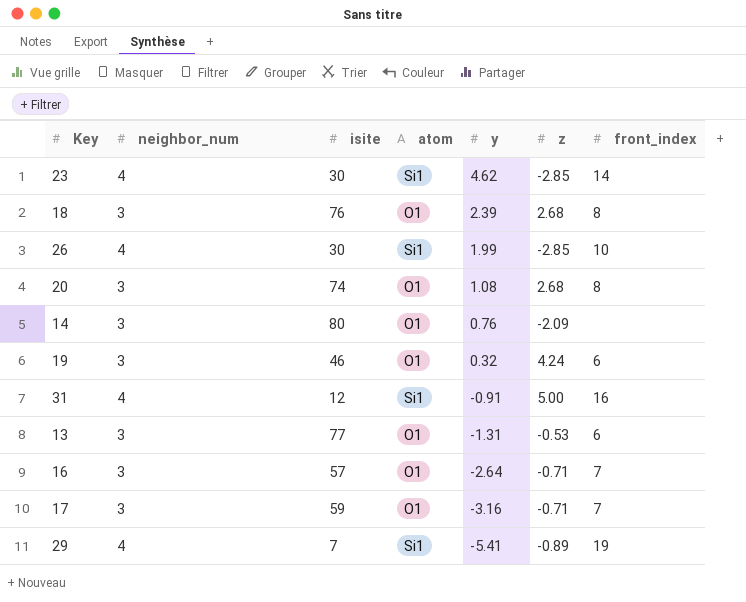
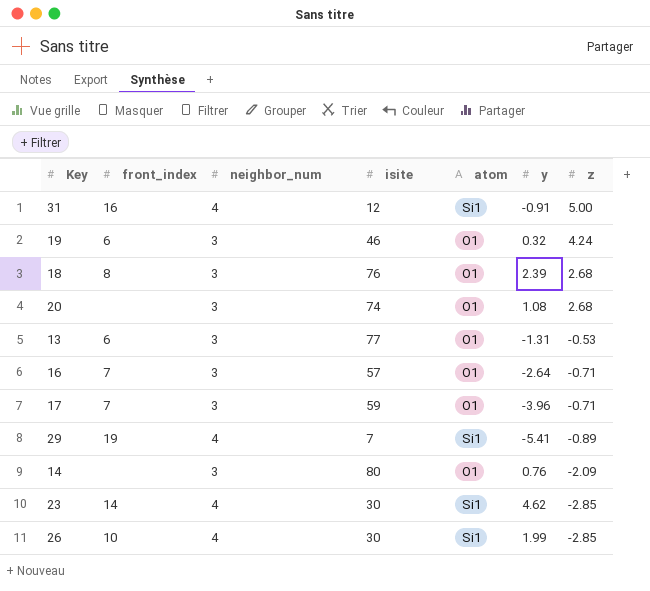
row order: y descending -> z descending
column front_index | position: 7 -> 2
20 | front_index: 8 -> none
17 | y: -3.16 -> -3.96

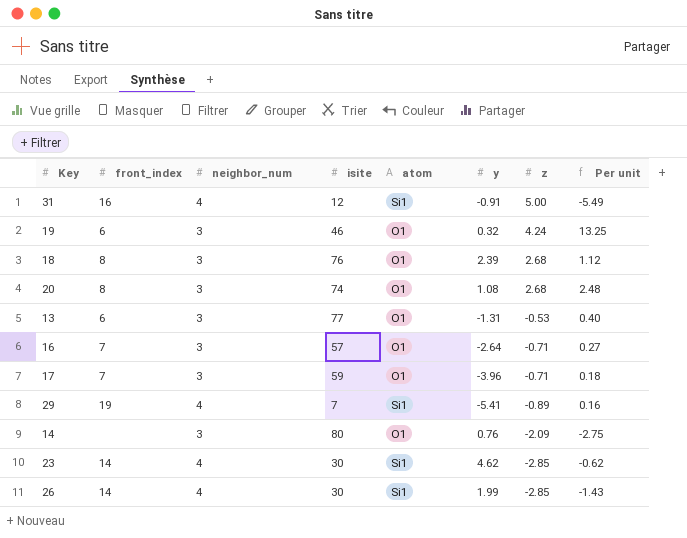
column Per unit | formula: none -> [z] / [y]
20 | front_index: none -> 8
26 | front_index: 10 -> 14

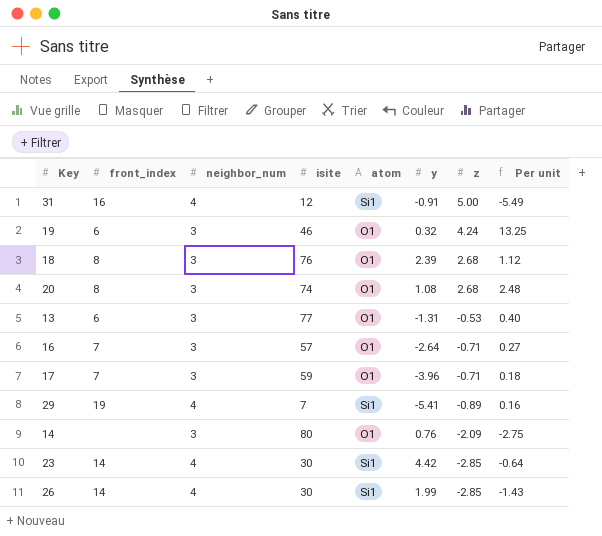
23 | y: 4.62 -> 4.42
23 | Per unit: -0.62 -> -0.64

